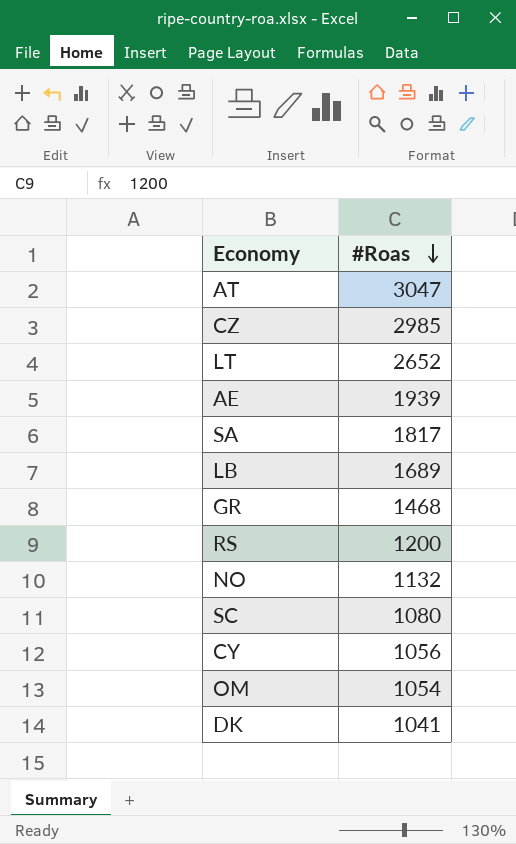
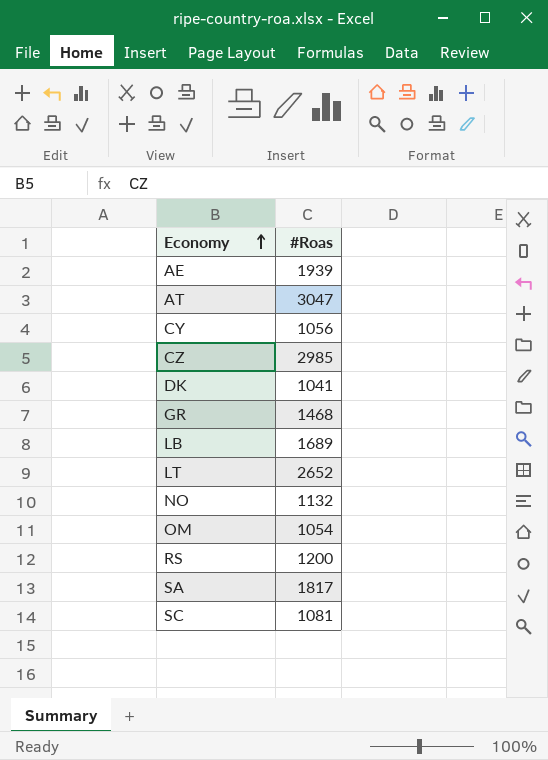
row order: #Roas descending -> Economy ascending
SC | #Roas: 1080 -> 1081

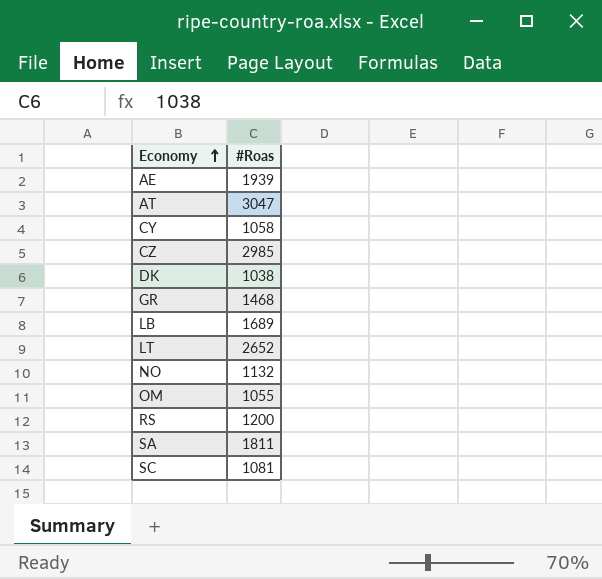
CY | #Roas: 1056 -> 1058
DK | #Roas: 1041 -> 1038
OM | #Roas: 1054 -> 1055
SA | #Roas: 1817 -> 1811

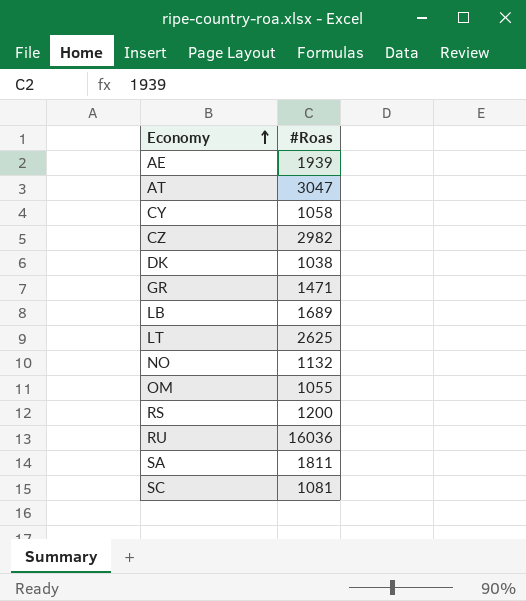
CZ | #Roas: 2985 -> 2982
GR | #Roas: 1468 -> 1471
LT | #Roas: 2652 -> 2625
row RU: none -> 16036

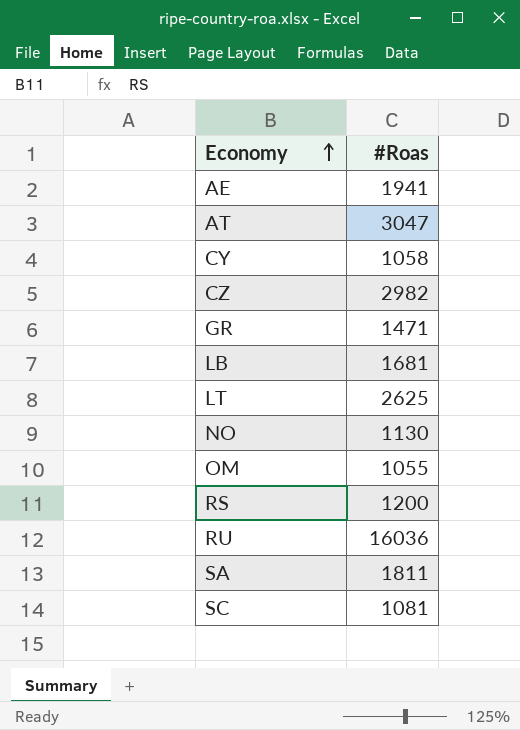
row DK: 1038 -> none
AE | #Roas: 1939 -> 1941
LB | #Roas: 1689 -> 1681
NO | #Roas: 1132 -> 1130

